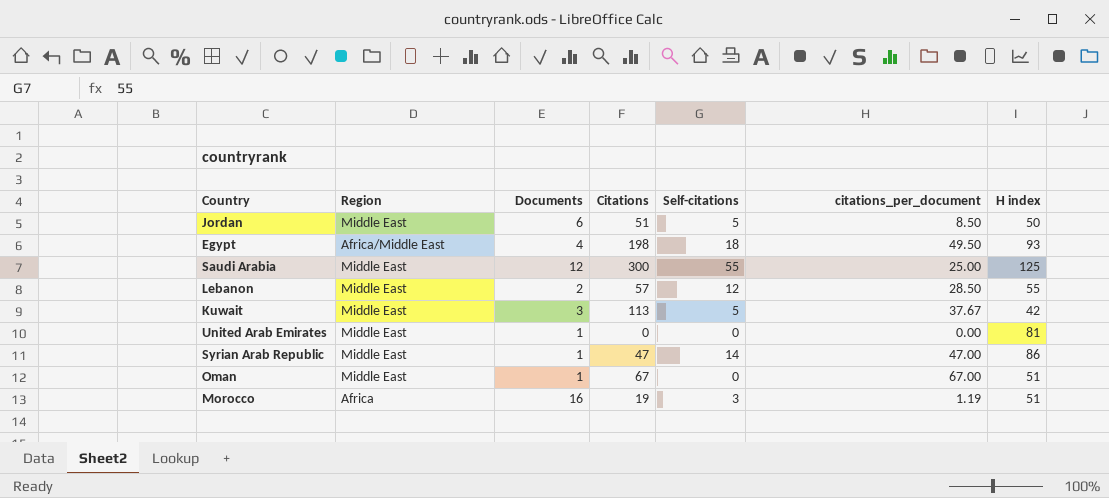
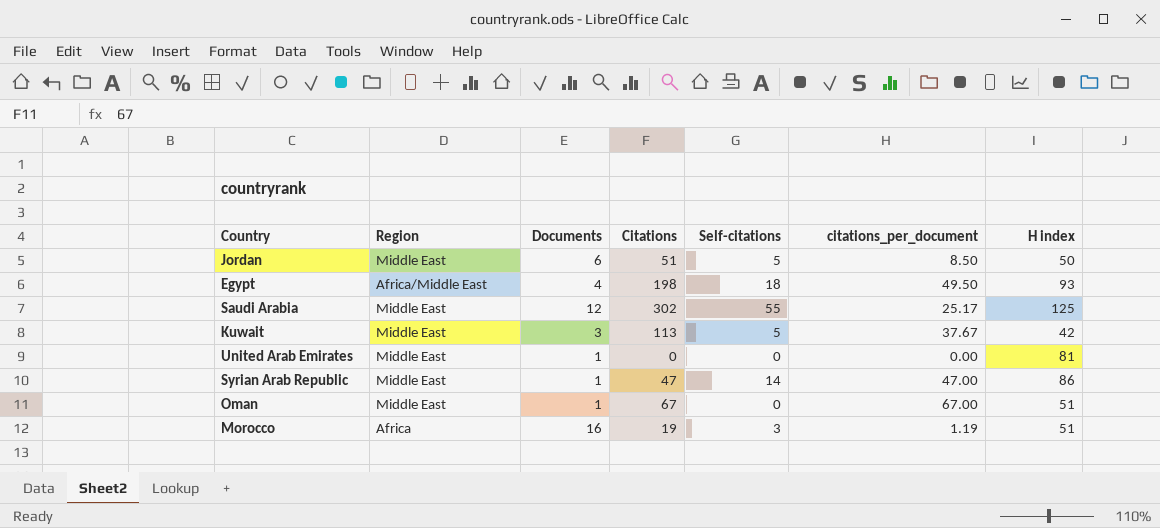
row Lebanon: Middle East | 2 | 57 | 12 | 28.50 | 55 -> none
Saudi Arabia | Citations: 300 -> 302
Saudi Arabia | citations_per_document: 25.00 -> 25.17

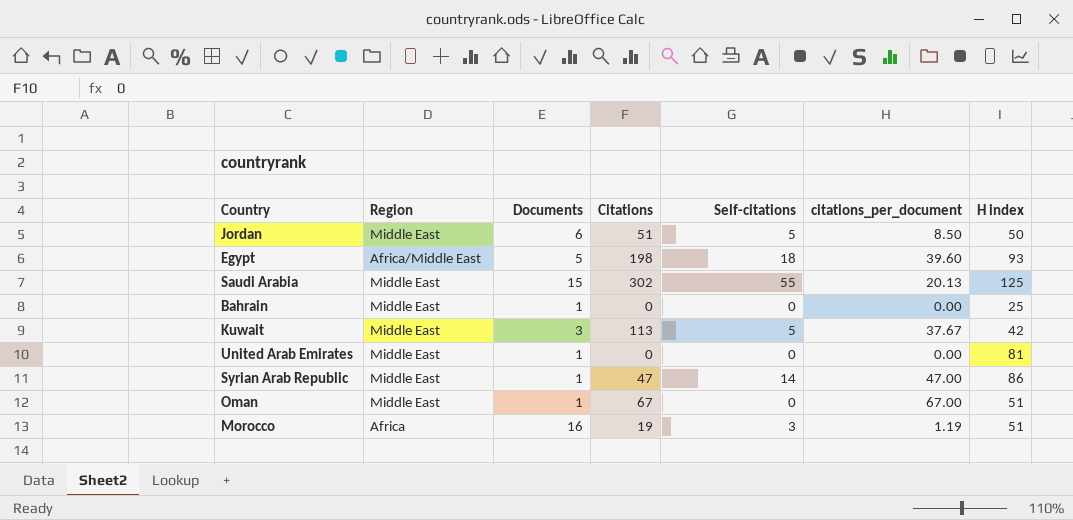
Egypt | Documents: 4 -> 5
Egypt | citations_per_document: 49.50 -> 39.60
Saudi Arabia | Documents: 12 -> 15
Saudi Arabia | citations_per_document: 25.17 -> 20.13
row Bahrain: none -> Middle East | 1 | 0 | 0 | 0.00 | 25

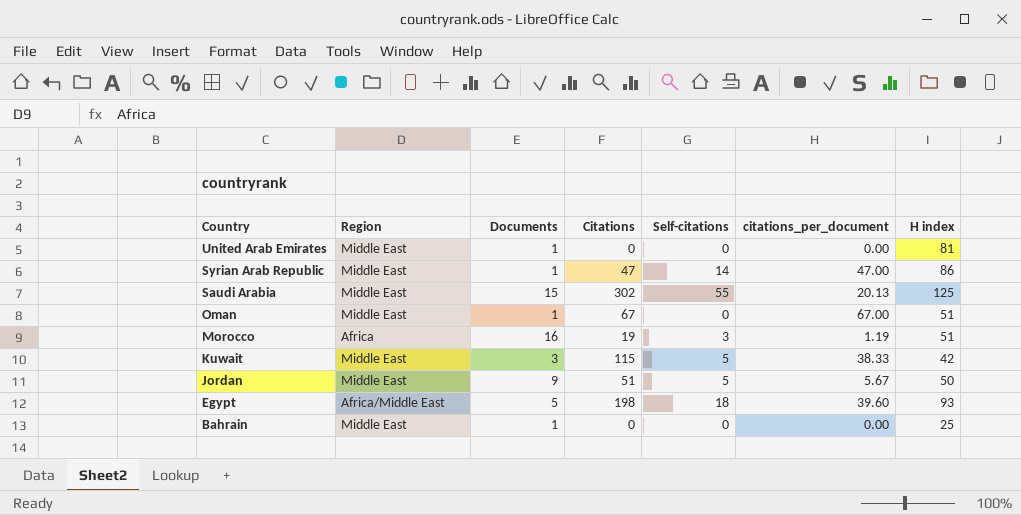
row order: none -> Country descending
Kuwait | Citations: 113 -> 115
Kuwait | citations_per_document: 37.67 -> 38.33
Jordan | Documents: 6 -> 9
Jordan | citations_per_document: 8.50 -> 5.67

